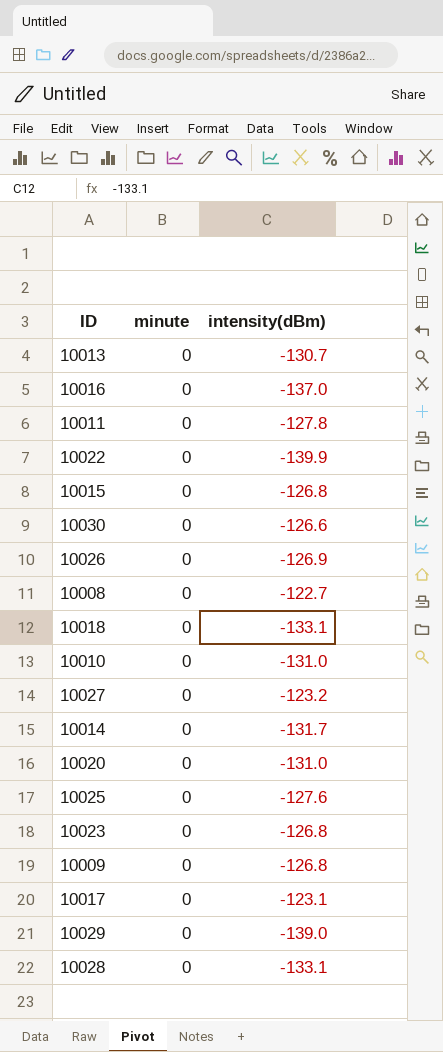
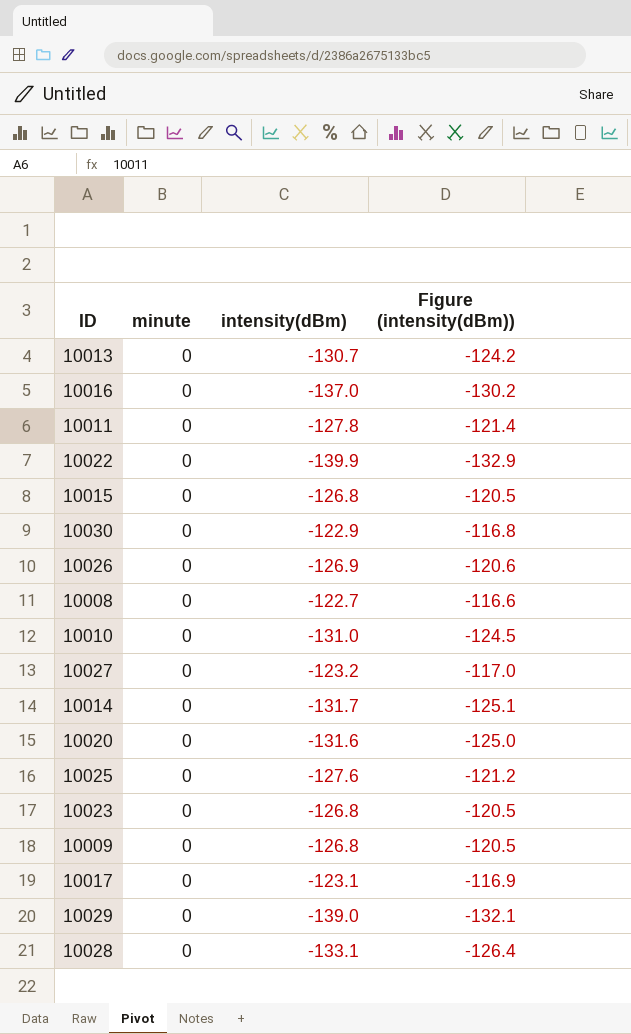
column Figure (intensity(dBm)) | formula: none -> [intensity(dBm)] * 0.95
row 10018: 0 | -133.1 -> none
10030 | intensity(dBm): -126.6 -> -122.9
10020 | intensity(dBm): -131.0 -> -131.6

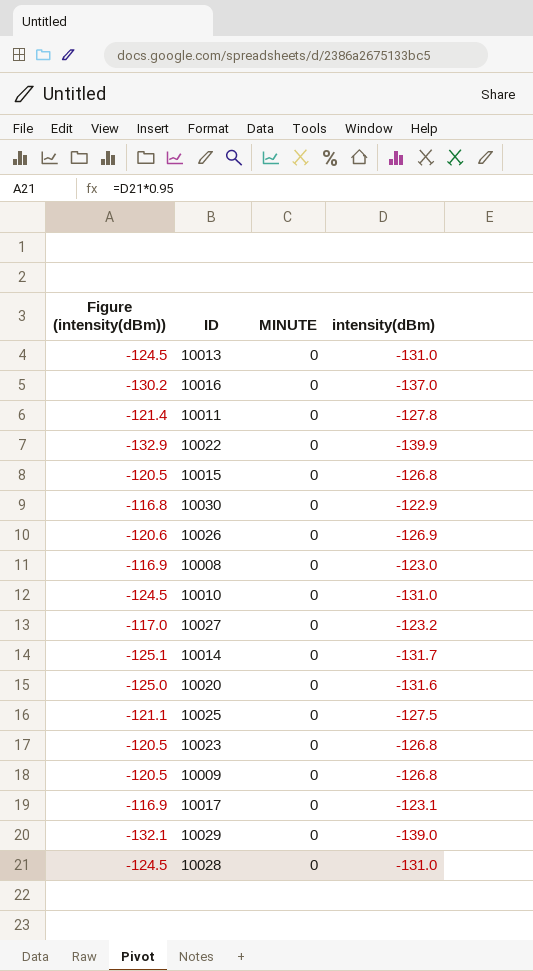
column Figure (intensity(dBm)) | position: 4 -> 1
column name: minute -> MINUTE
10013 | Figure (intensity(dBm)): -124.2 -> -124.5
10013 | intensity(dBm): -130.7 -> -131.0
10008 | Figure (intensity(dBm)): -116.6 -> -116.9
10008 | intensity(dBm): -122.7 -> -123.0
10025 | Figure (intensity(dBm)): -121.2 -> -121.1
10025 | intensity(dBm): -127.6 -> -127.5
10028 | Figure (intensity(dBm)): -126.4 -> -124.5
10028 | intensity(dBm): -133.1 -> -131.0

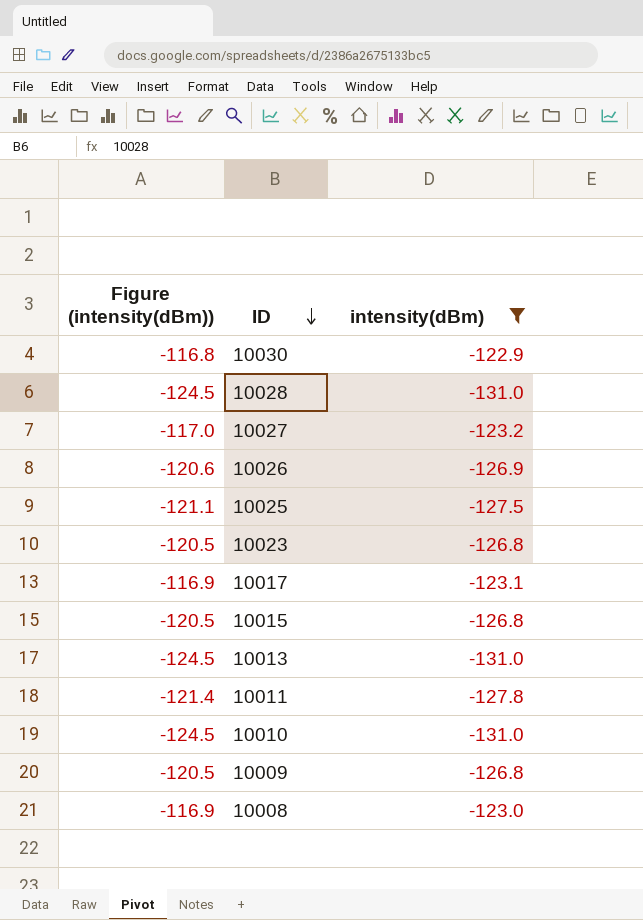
filter: none -> intensity(dBm) >= -131.0
row order: none -> ID descending
column MINUTE | position: 3 -> none

